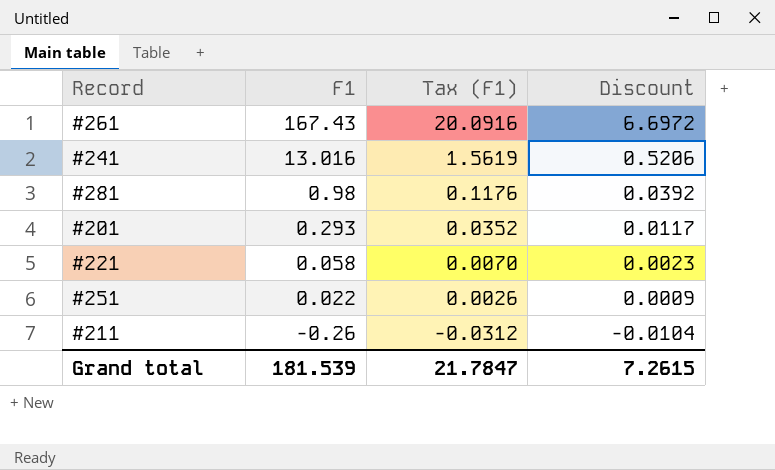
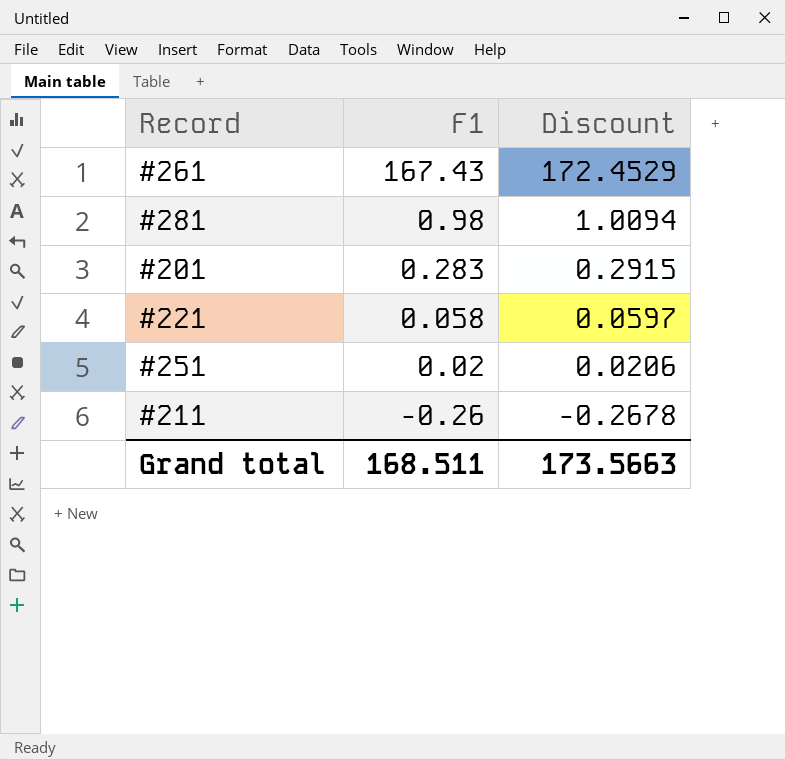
column Tax (F1) | formula: [F1] * 0.12 -> none
column Discount | formula: [F1] * 0.04 -> [F1] * 1.03
row #241: 13.016 | 1.5619 | 0.5206 -> none
#201 | F1: 0.293 -> 0.283
#251 | F1: 0.022 -> 0.02
Grand total | F1: 181.539 -> 168.511
Grand total | Discount: 7.2615 -> 173.5663

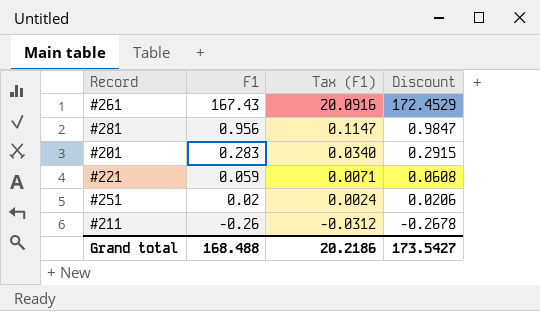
column Tax (F1) | formula: none -> [F1] * 0.12
#281 | F1: 0.98 -> 0.956
#281 | Discount: 1.0094 -> 0.9847
#221 | F1: 0.058 -> 0.059
#221 | Discount: 0.0597 -> 0.0608
Grand total | F1: 168.511 -> 168.488
Grand total | Discount: 173.5663 -> 173.5427

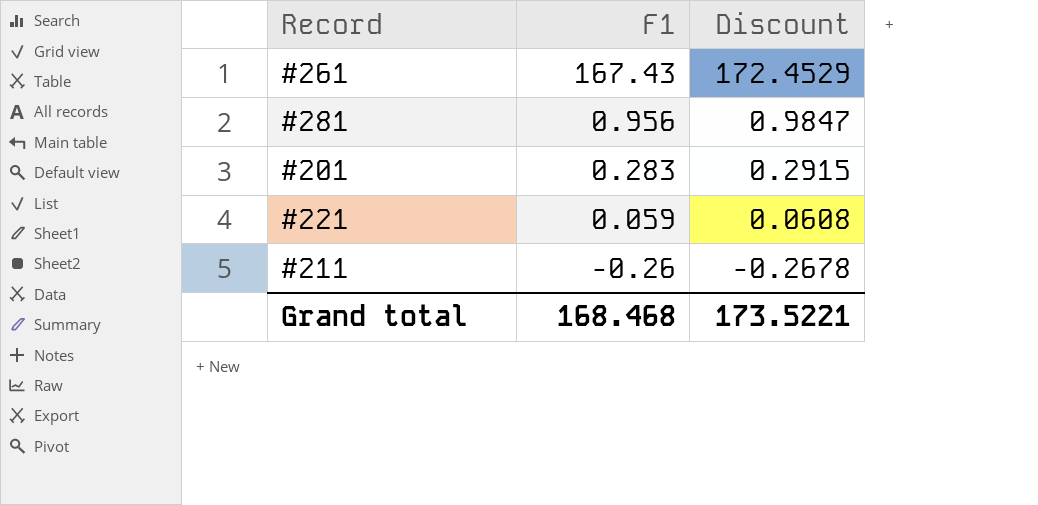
column Tax (F1) | formula: [F1] * 0.12 -> none
row #251: 0.02 | 0.0024 | 0.0206 -> none
Grand total | F1: 168.488 -> 168.468
Grand total | Discount: 173.5427 -> 173.5221

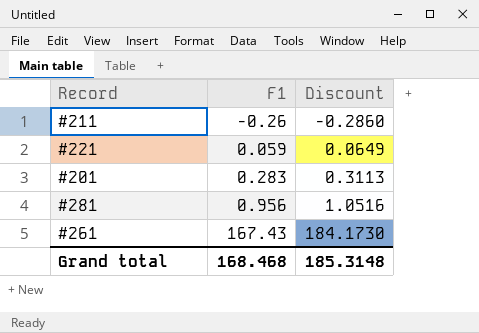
row order: F1 descending -> F1 ascending
column Discount | formula: [F1] * 1.03 -> [F1] * 1.1
Grand total | Discount: 173.5221 -> 185.3148

